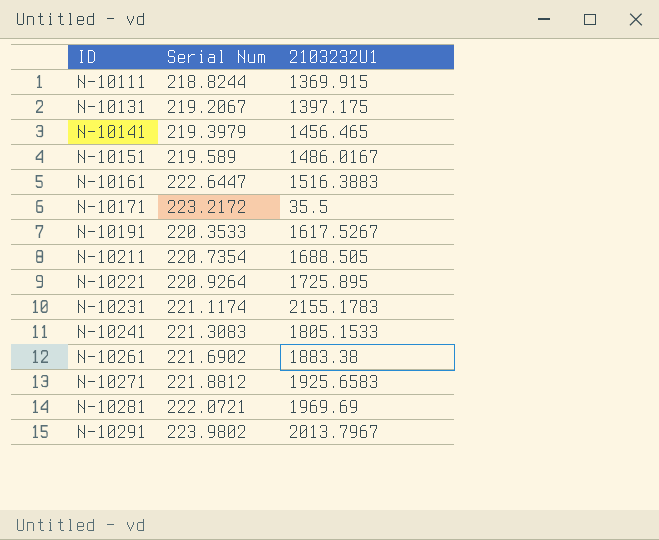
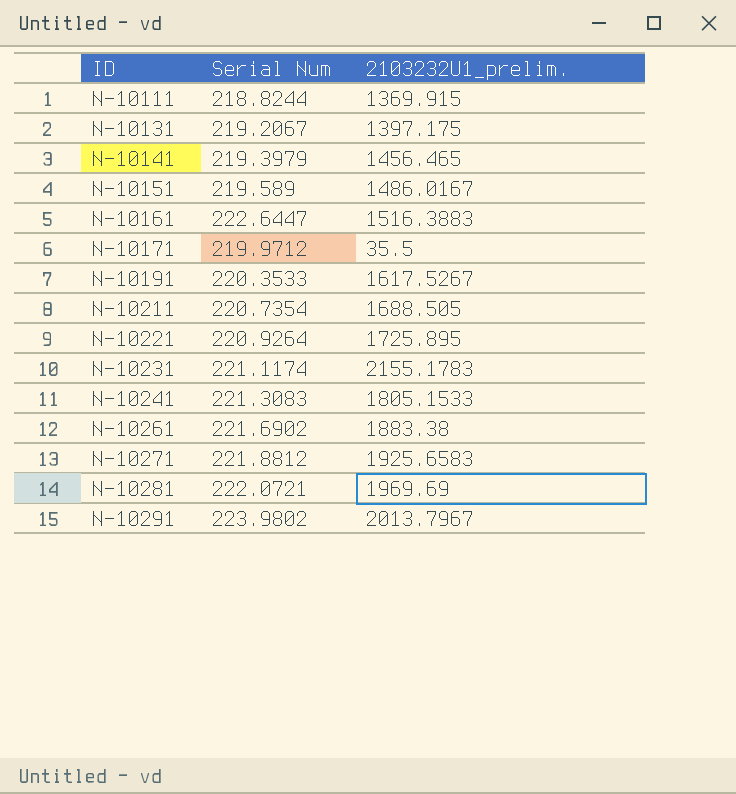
column name: 2103232U1 -> 2103232U1_prelim.
N-10171 | Serial Num: 223.2172 -> 219.9712

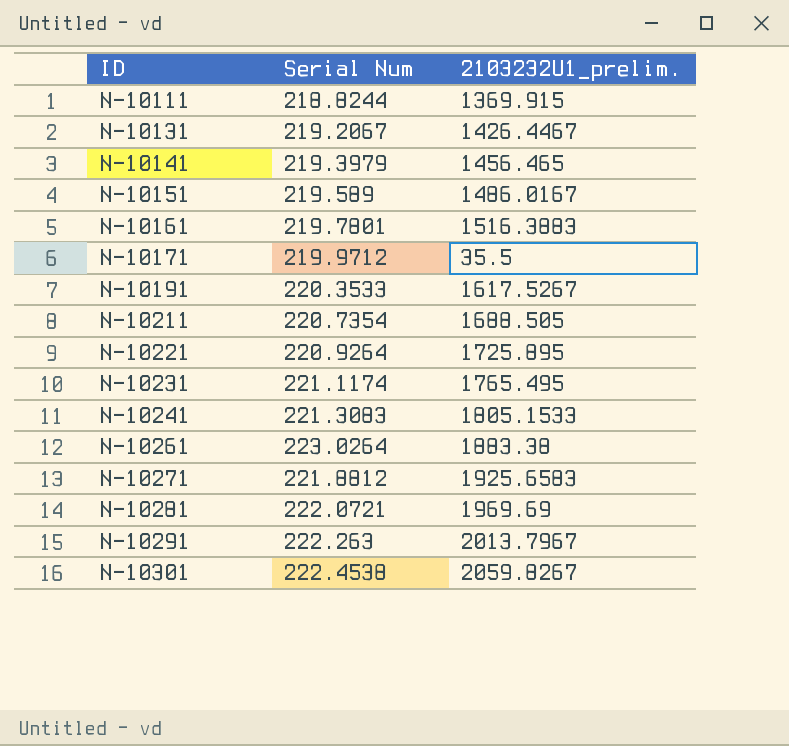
N-10131 | 2103232U1_prelim.: 1397.175 -> 1426.4467
N-10161 | Serial Num: 222.6447 -> 219.7801
N-10231 | 2103232U1_prelim.: 2155.1783 -> 1765.495
N-10261 | Serial Num: 221.6902 -> 223.0264
N-10291 | Serial Num: 223.9802 -> 222.263
row N-10301: none -> 222.4538 | 2059.8267

